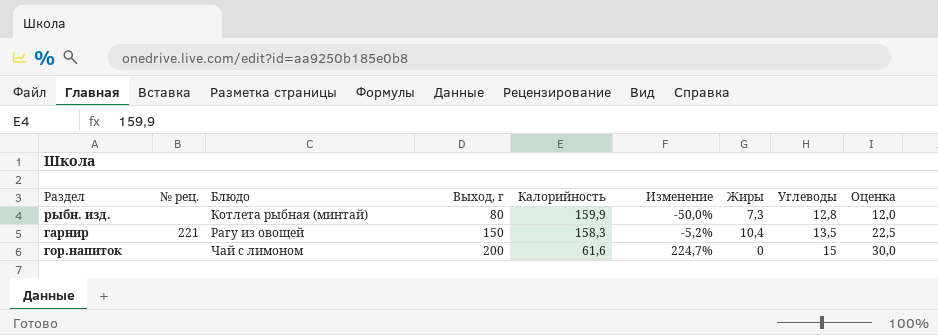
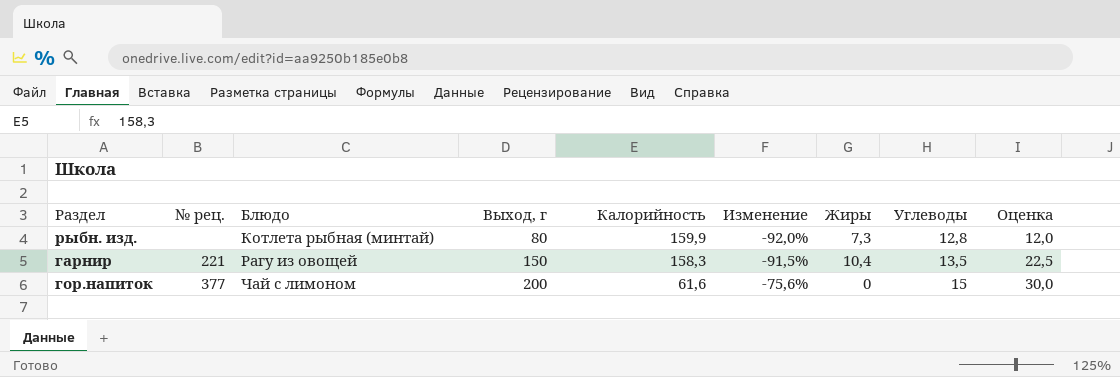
column Изменение | formula: ([Выход, г] - [Калорийность]) / [Калорийность] -> ([Углеводы] - [Калорийность]) / [Калорийность]
гор.напиток | № рец.: none -> 377

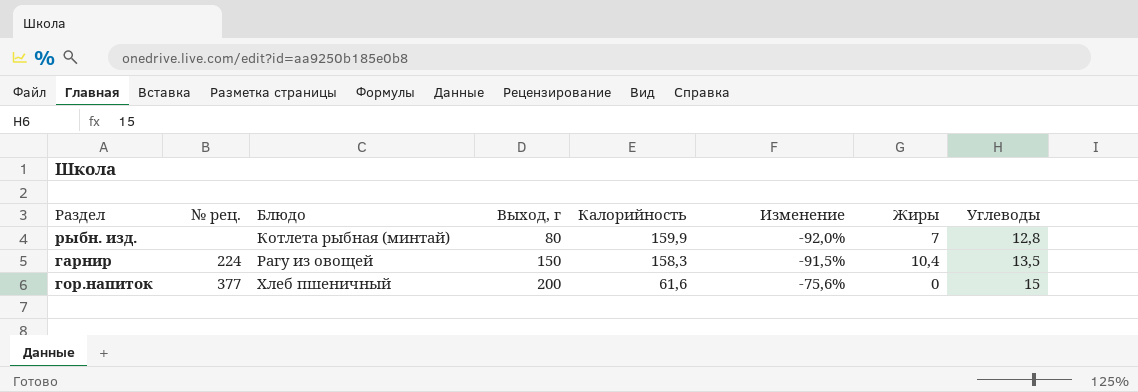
column Оценка | formula: [Выход, г] * 0,15 -> none
рыбн. изд. | Жиры: 7,3 -> 7
гарнир | № рец.: 221 -> 224
гор.напиток | Блюдо: Чай с лимоном -> Хлеб пшеничный

